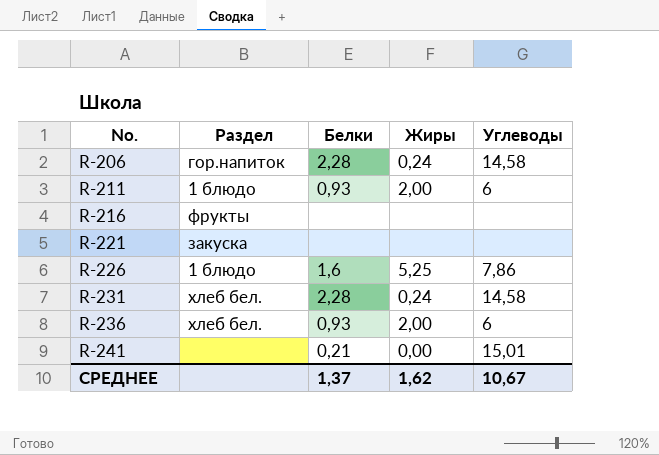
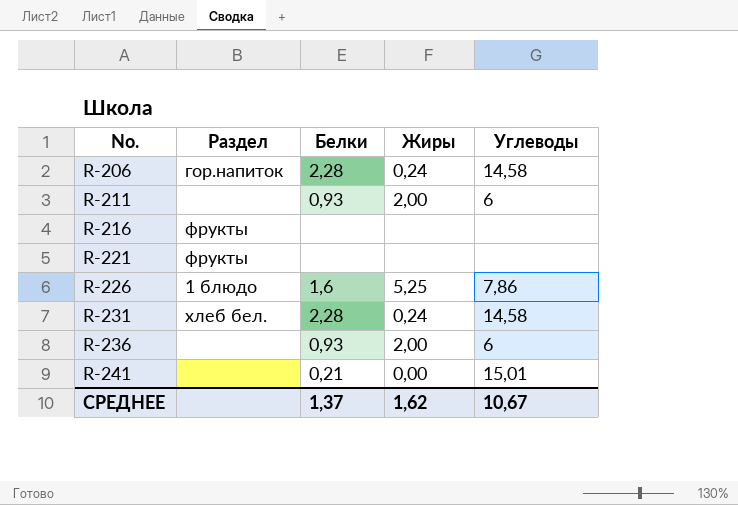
R-211 | Раздел: 1 блюдо -> none
R-221 | Раздел: закуска -> фрукты
R-236 | Раздел: хлеб бел. -> none

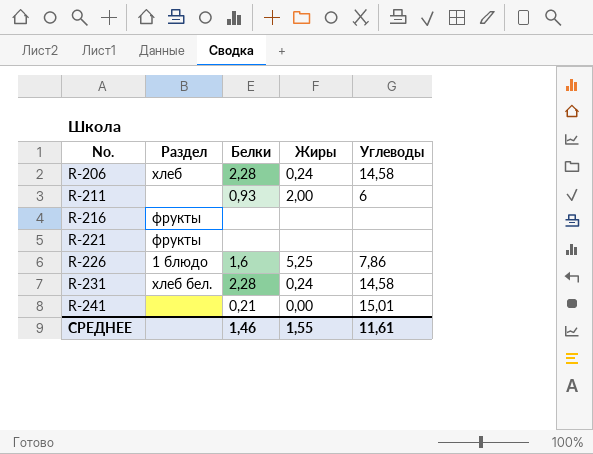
row R-236: none | 0,93 | 2,00 | 6 -> none
R-206 | Раздел: гор.напиток -> хлеб
СРЕДНЕЕ | Белки: 1,37 -> 1,46
СРЕДНЕЕ | Жиры: 1,62 -> 1,55
СРЕДНЕЕ | Углеводы: 10,67 -> 11,61

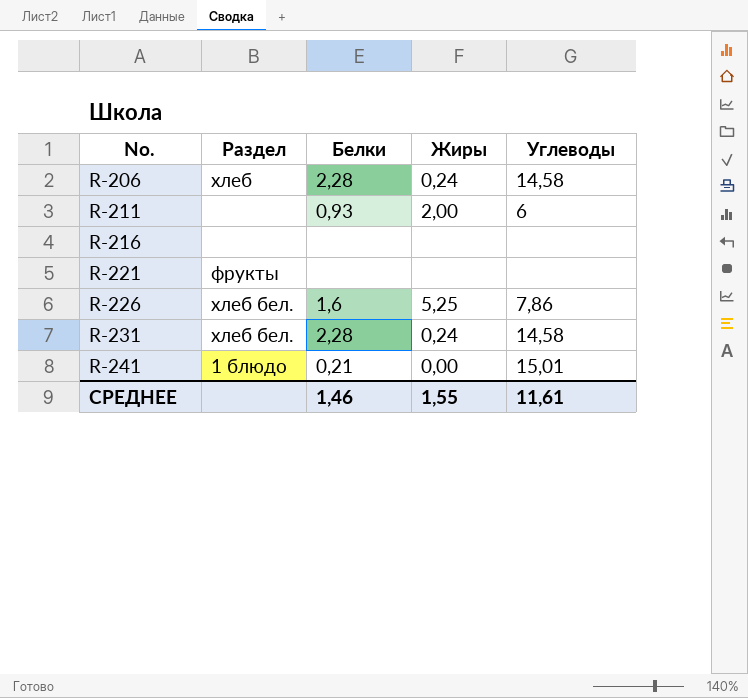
R-216 | Раздел: фрукты -> none
R-226 | Раздел: 1 блюдо -> хлеб бел.
R-241 | Раздел: none -> 1 блюдо

